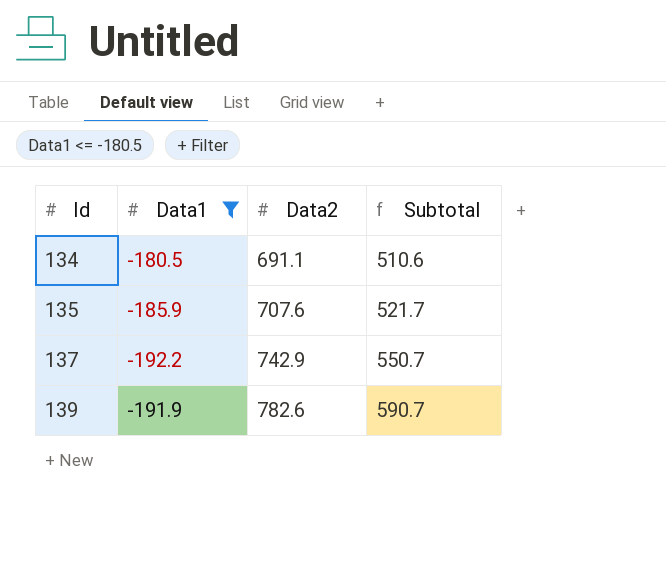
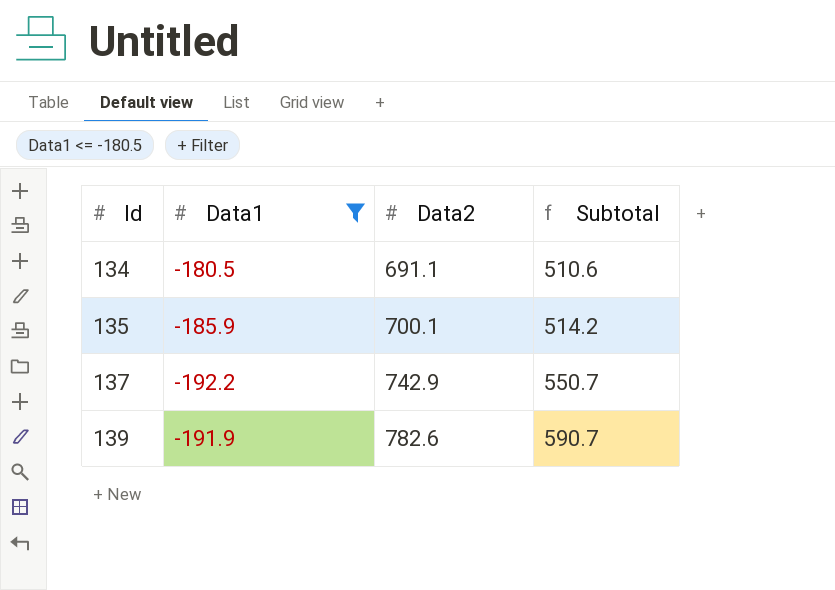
135 | Data2: 707.6 -> 700.1
135 | Subtotal: 521.7 -> 514.2

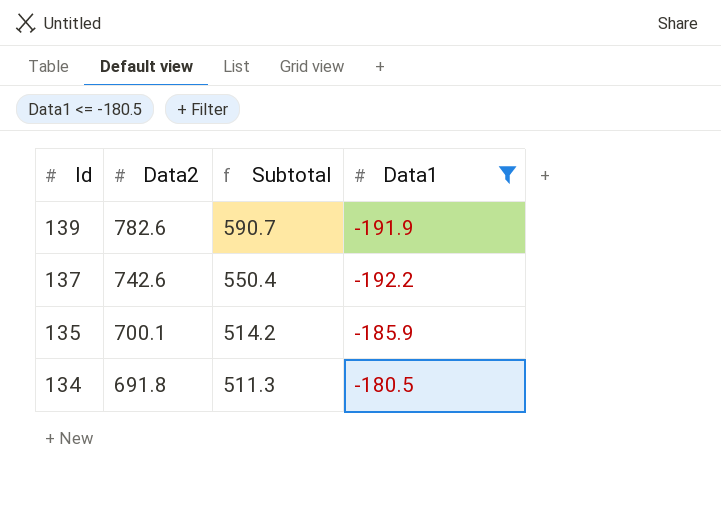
row order: Id ascending -> Id descending
column Data1 | position: 2 -> 4
137 | Data2: 742.9 -> 742.6
137 | Subtotal: 550.7 -> 550.4
134 | Data2: 691.1 -> 691.8
134 | Subtotal: 510.6 -> 511.3

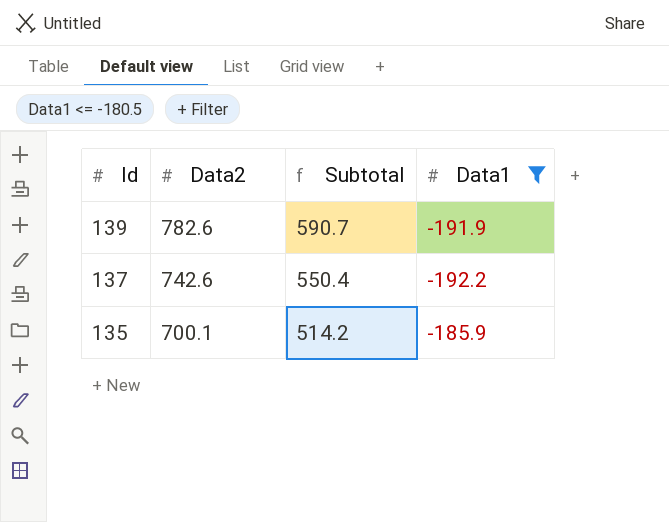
row 134: 691.8 | 511.3 | -180.5 -> none

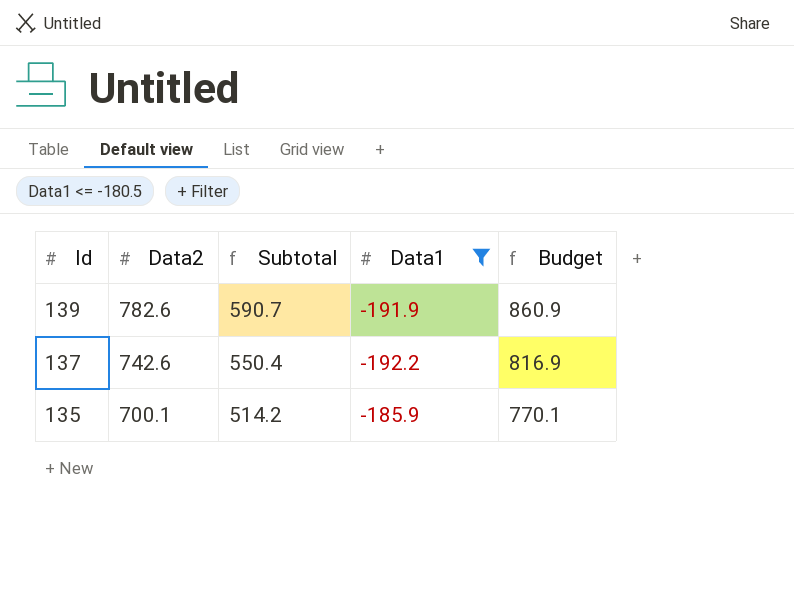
column Budget | formula: none -> [Data2] * 1.1

